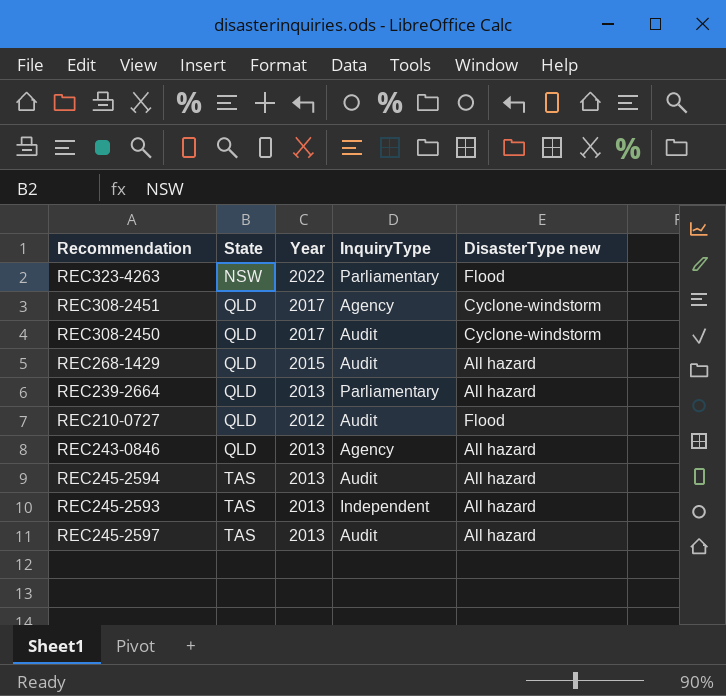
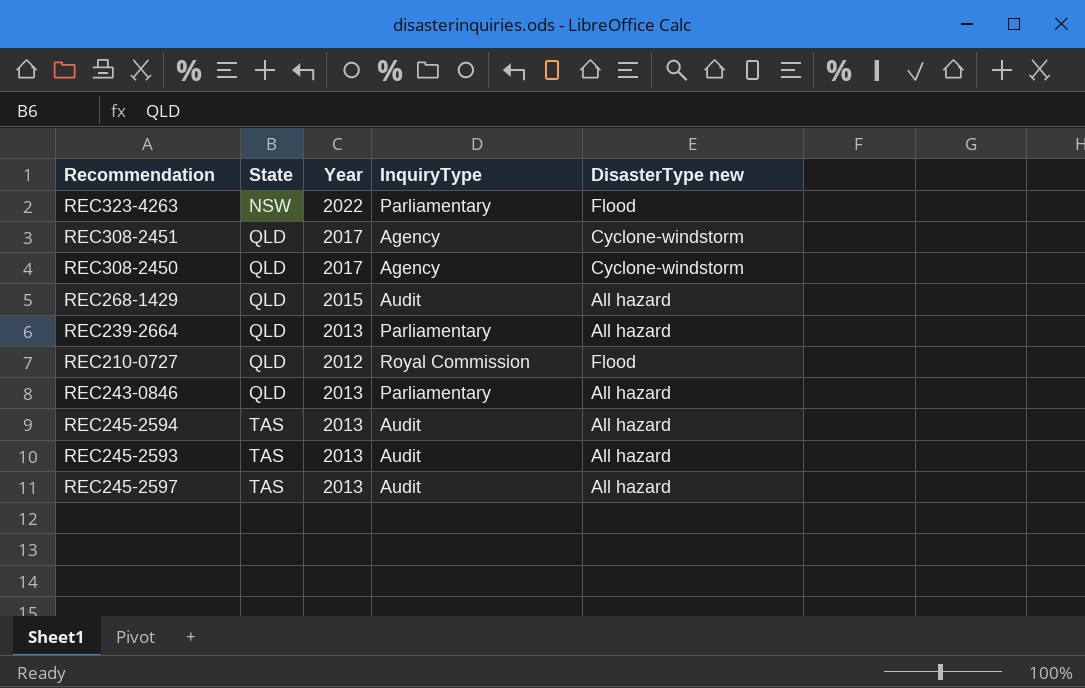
REC308-2450 | InquiryType: Audit -> Agency
REC210-0727 | InquiryType: Audit -> Royal Commission
REC243-0846 | InquiryType: Agency -> Parliamentary
REC245-2593 | InquiryType: Independent -> Audit

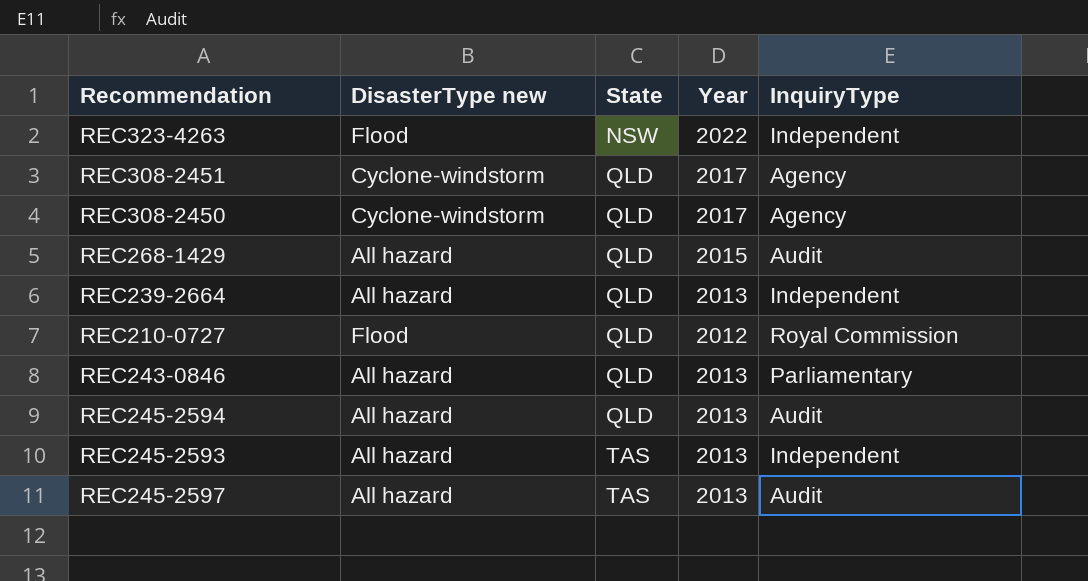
column DisasterType new | position: 5 -> 2
REC323-4263 | InquiryType: Parliamentary -> Independent
REC239-2664 | InquiryType: Parliamentary -> Independent
REC245-2594 | State: TAS -> QLD
REC245-2593 | InquiryType: Audit -> Independent

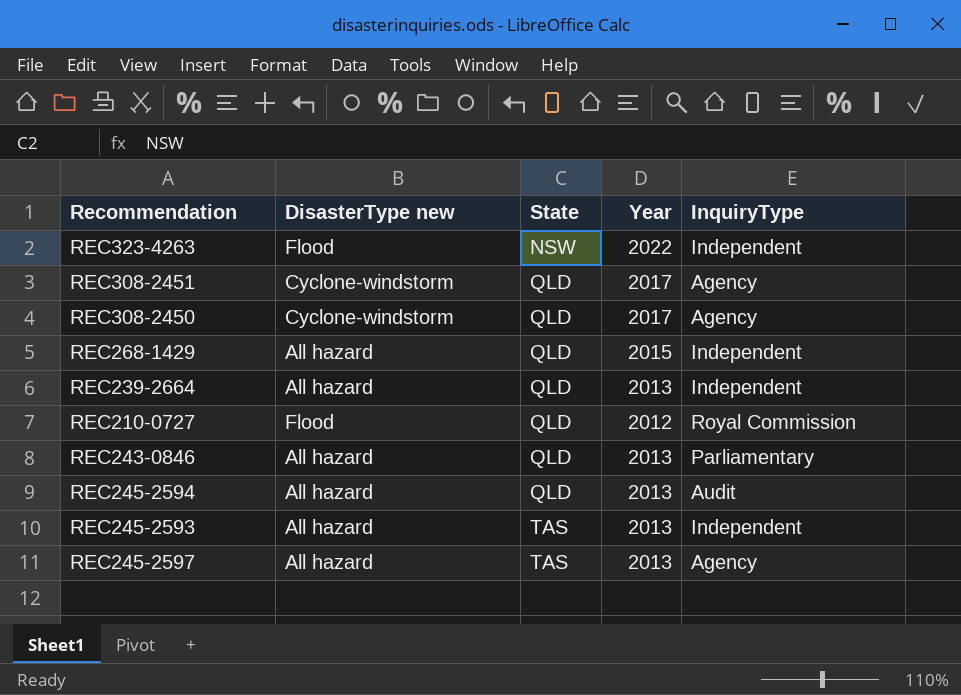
REC268-1429 | InquiryType: Audit -> Independent
REC245-2597 | InquiryType: Audit -> Agency

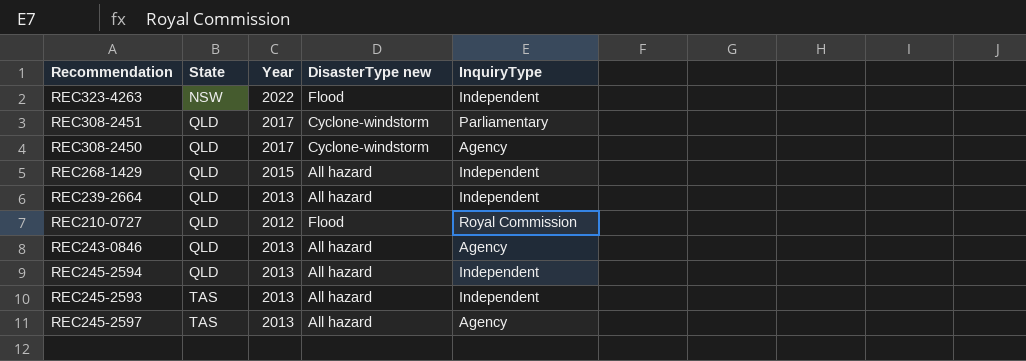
column DisasterType new | position: 2 -> 4
REC308-2451 | InquiryType: Agency -> Parliamentary
REC243-0846 | InquiryType: Parliamentary -> Agency
REC245-2594 | InquiryType: Audit -> Independent

